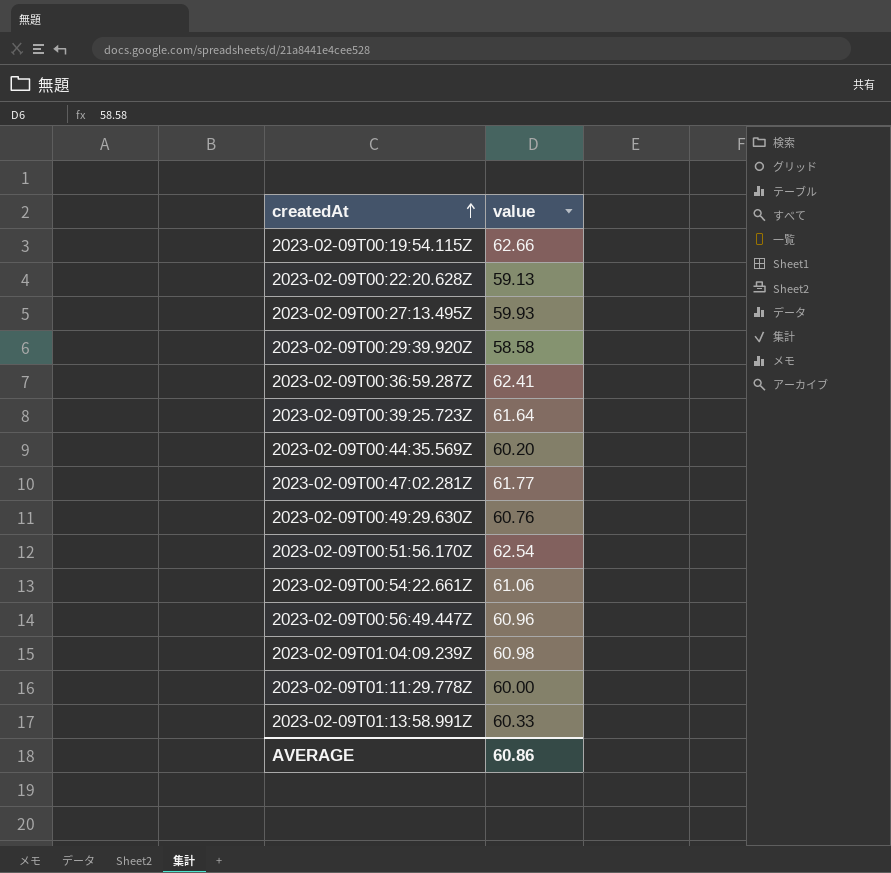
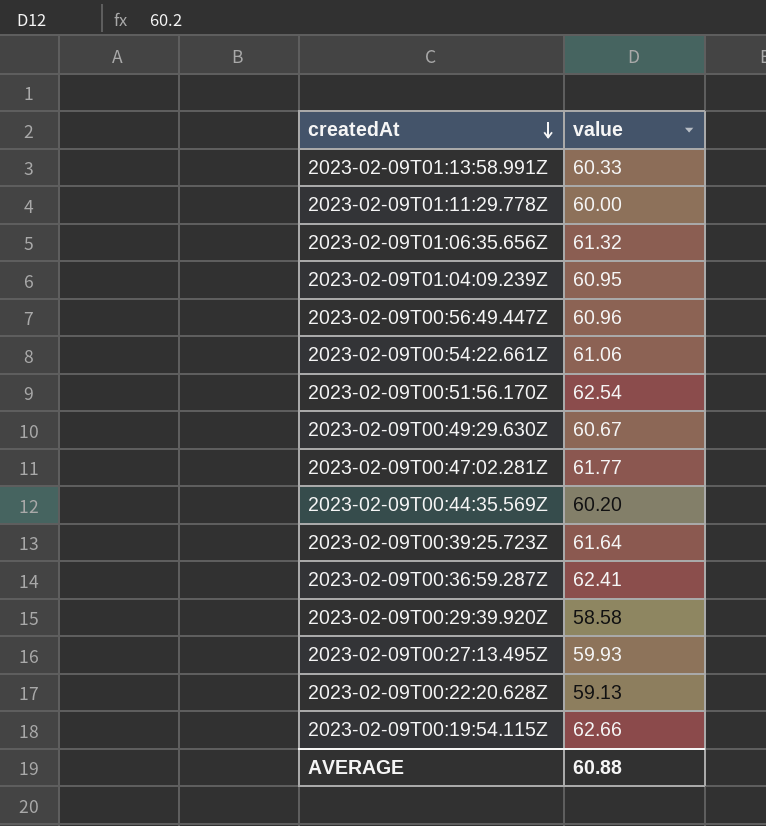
row order: createdAt ascending -> createdAt descending
row 2023-02-09T01:06:35.656Z: none -> 61.32
2023-02-09T01:04:09.239Z | value: 60.98 -> 60.95
2023-02-09T00:49:29.630Z | value: 60.76 -> 60.67
AVERAGE | value: 60.86 -> 60.88

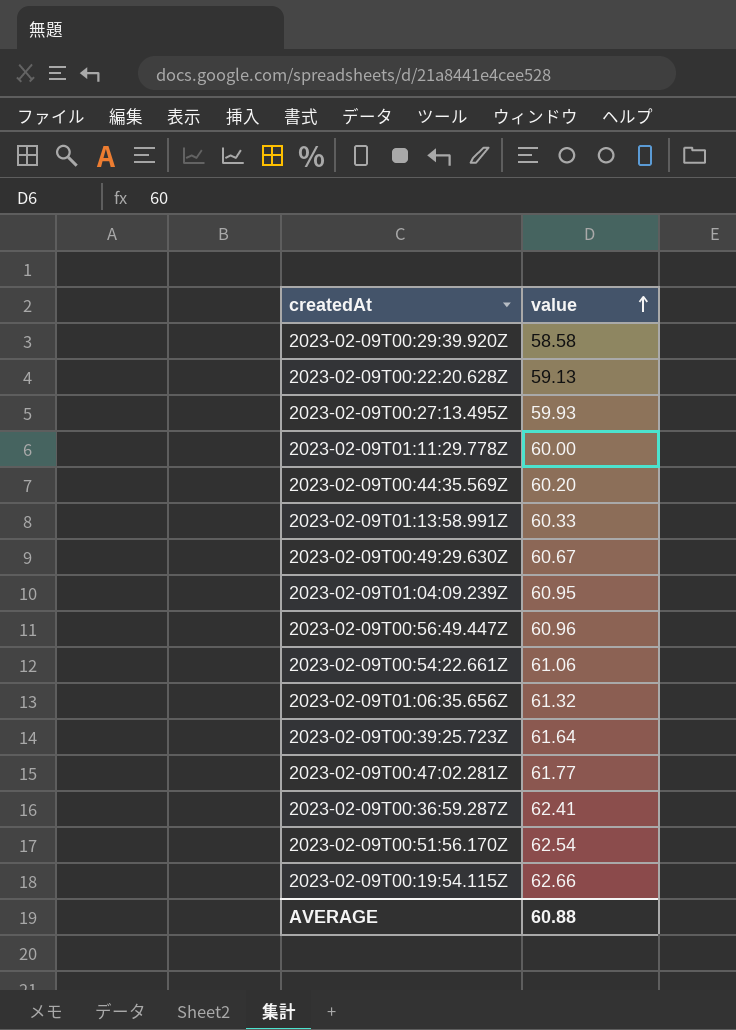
row order: createdAt descending -> value ascending

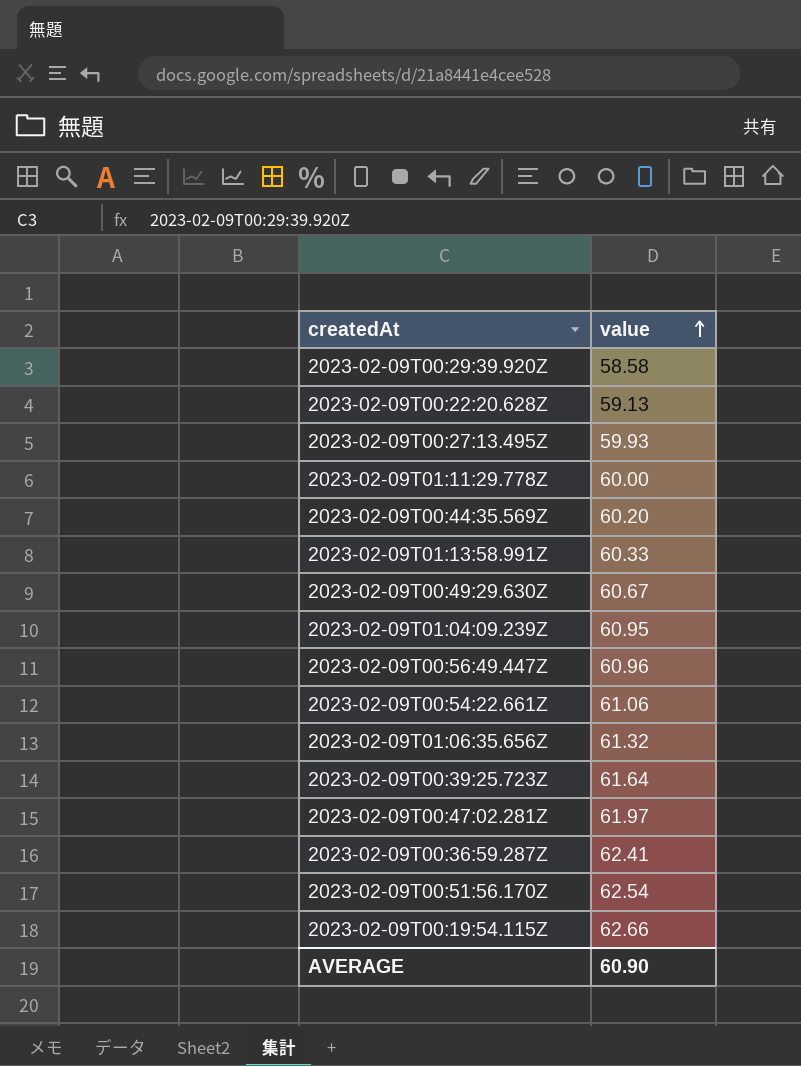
2023-02-09T00:47:02.281Z | value: 61.77 -> 61.97
AVERAGE | value: 60.88 -> 60.90

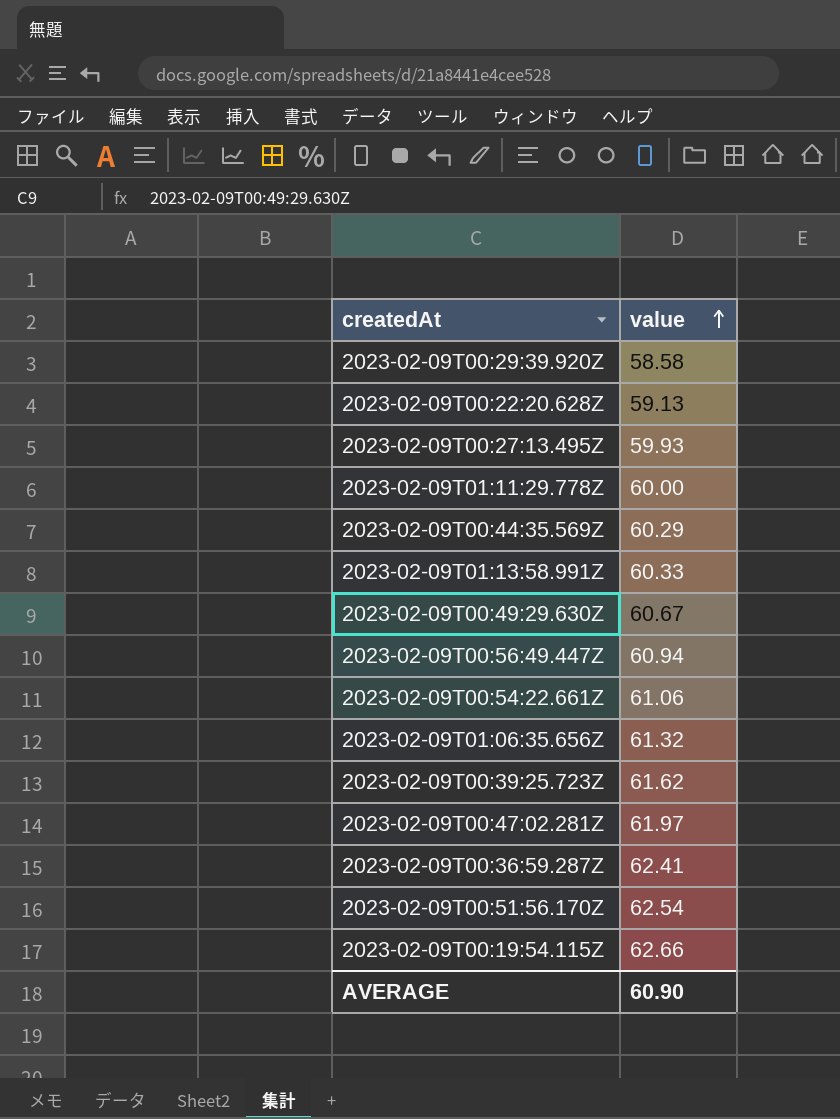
row 2023-02-09T01:04:09.239Z: 60.95 -> none
2023-02-09T00:44:35.569Z | value: 60.20 -> 60.29
2023-02-09T00:56:49.447Z | value: 60.96 -> 60.94
2023-02-09T00:39:25.723Z | value: 61.64 -> 61.62

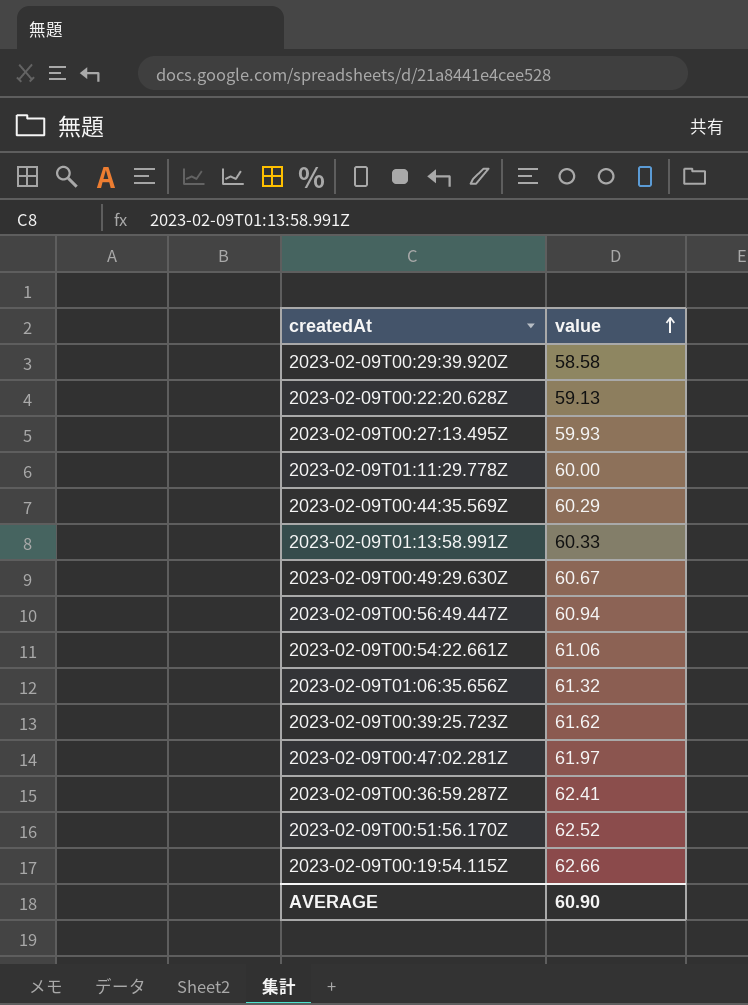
2023-02-09T00:51:56.170Z | value: 62.54 -> 62.52

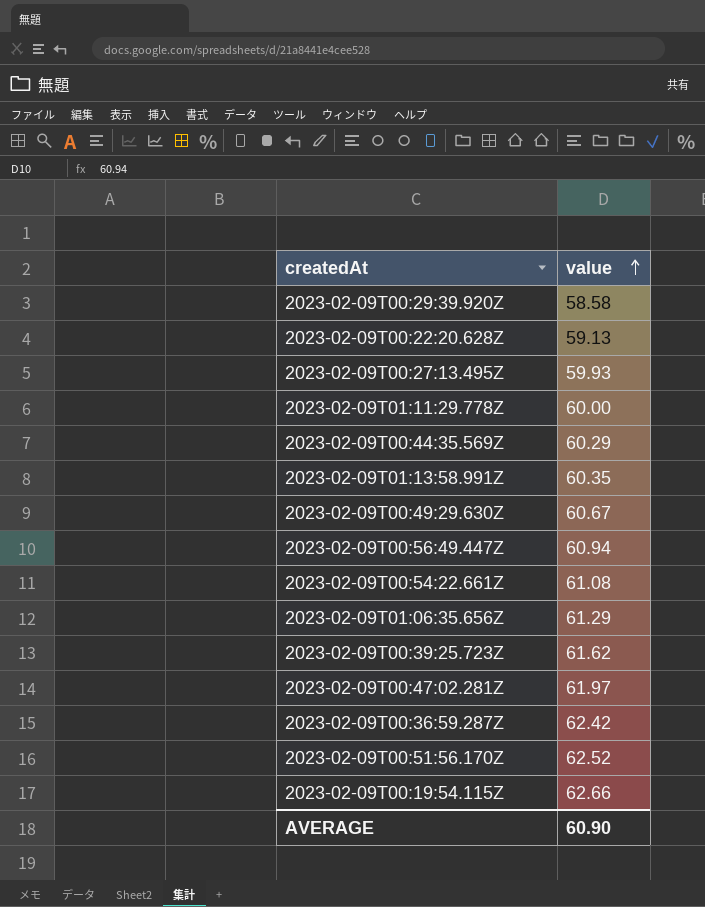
2023-02-09T01:13:58.991Z | value: 60.33 -> 60.35
2023-02-09T00:54:22.661Z | value: 61.06 -> 61.08
2023-02-09T01:06:35.656Z | value: 61.32 -> 61.29
2023-02-09T00:36:59.287Z | value: 62.41 -> 62.42

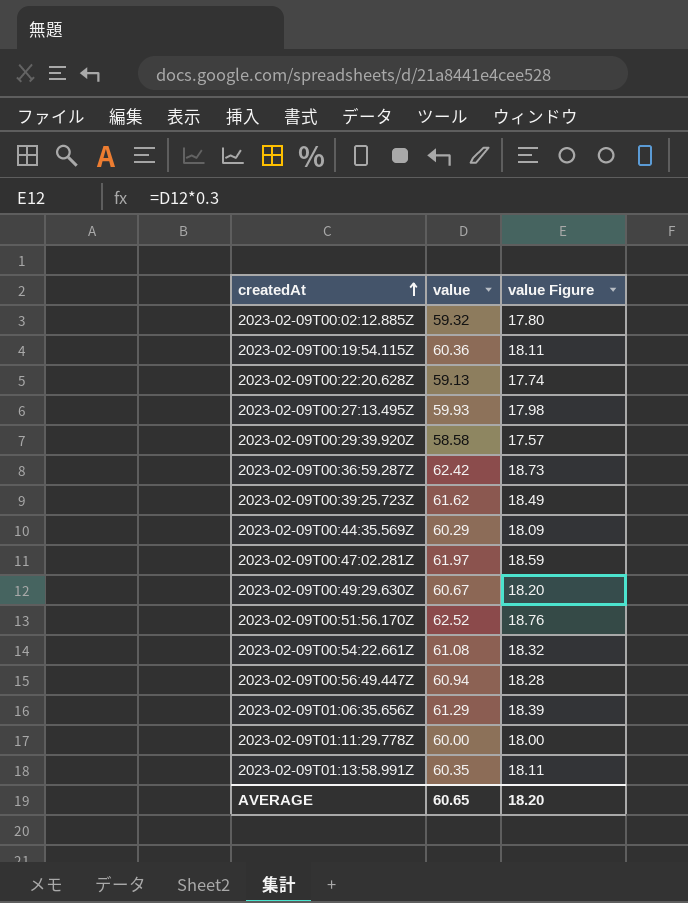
row order: value ascending -> createdAt ascending
column value Figure | formula: none -> [value] * 0.3
row 2023-02-09T00:02:12.885Z: none -> 59.32 | 17.80
2023-02-09T00:19:54.115Z | value: 62.66 -> 60.36
AVERAGE | value: 60.90 -> 60.65

